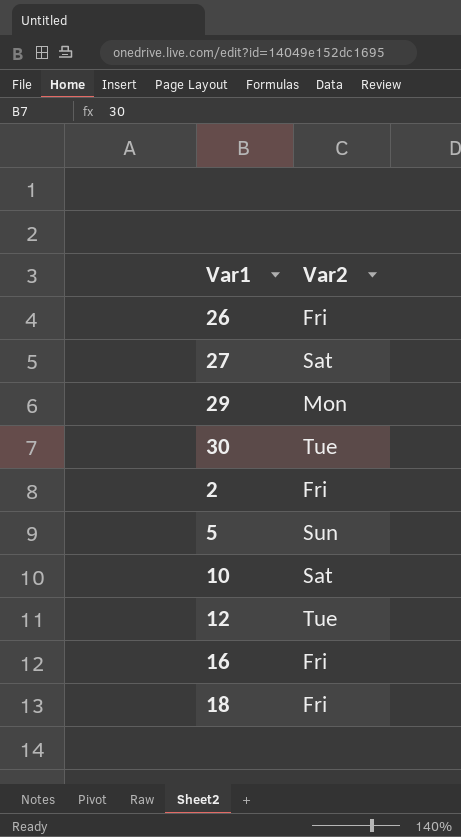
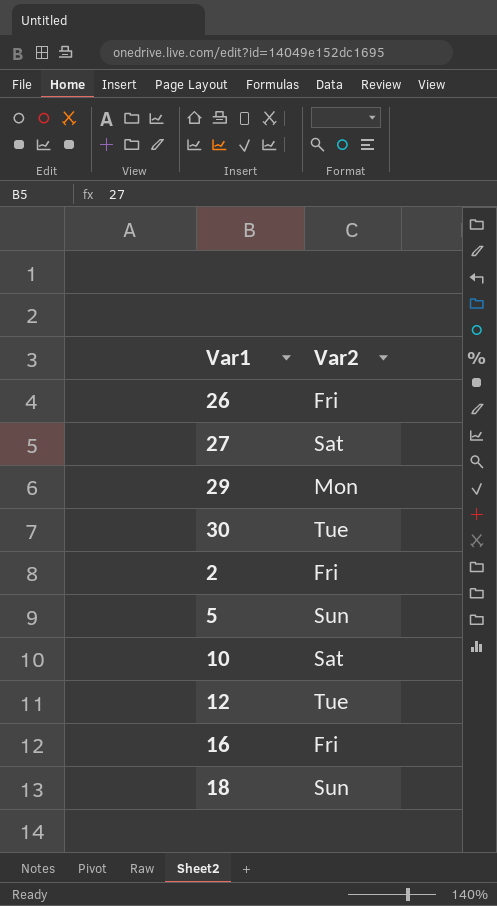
18 | Var2: Fri -> Sun

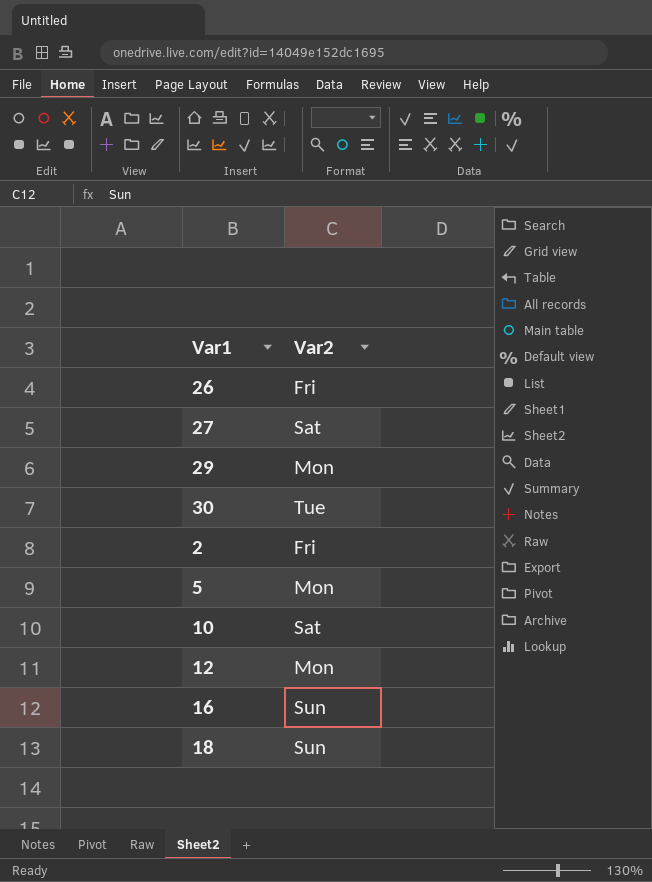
5 | Var2: Sun -> Mon
12 | Var2: Tue -> Mon
16 | Var2: Fri -> Sun

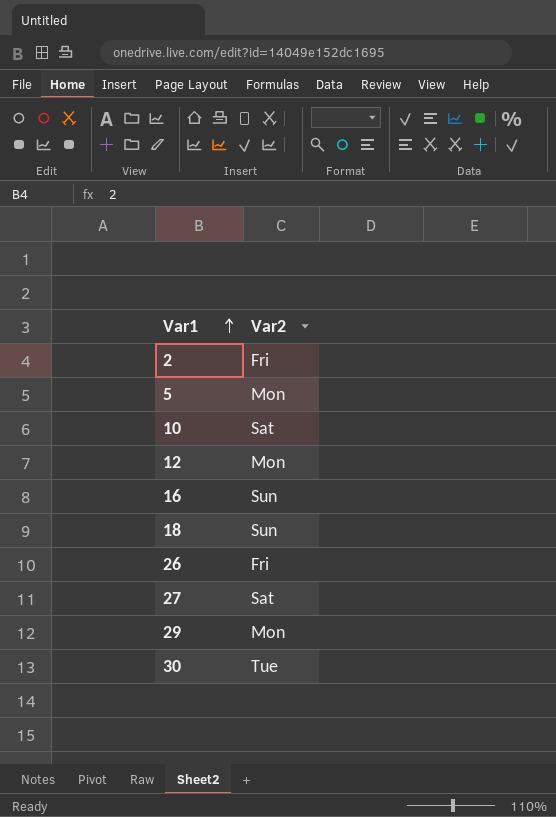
row order: none -> Var1 ascending

